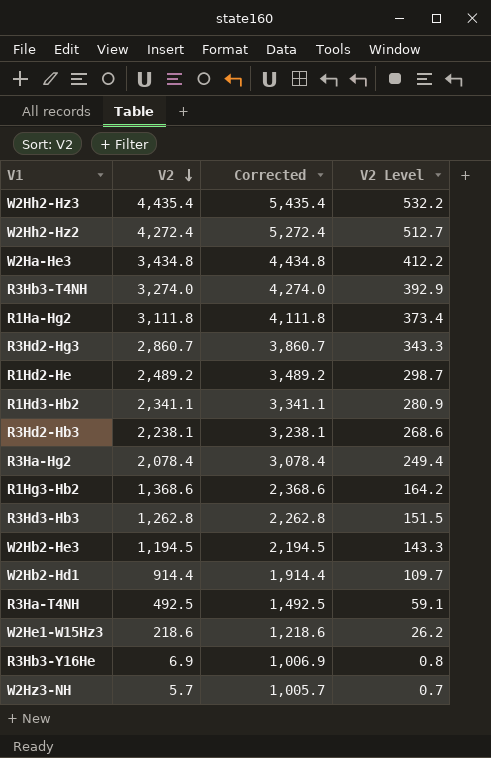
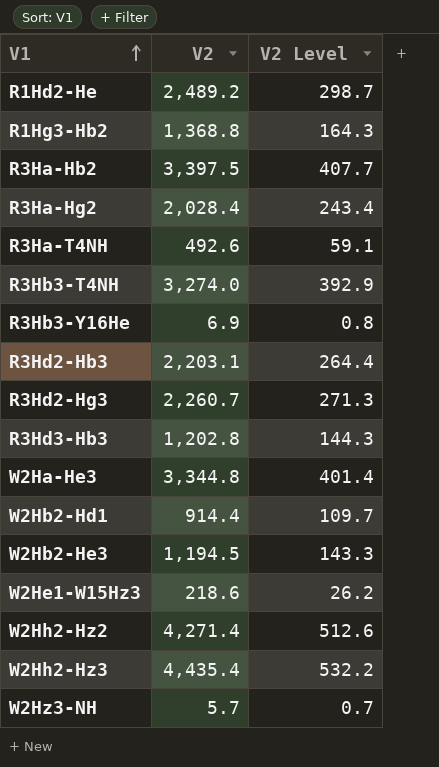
row order: V2 descending -> V1 ascending
column Corrected | formula: [V2] + 1000 -> none
row R1Ha-Hg2: 3,111.8 | 4,111.8 | 373.4 -> none
row R1Hd3-Hb2: 2,341.1 | 3,341.1 | 280.9 -> none
R1Hg3-Hb2 | V2: 1,368.6 -> 1,368.8
R1Hg3-Hb2 | V2 Level: 164.2 -> 164.3
row R3Ha-Hb2: none -> 3,397.5 | 407.7
R3Ha-Hg2 | V2: 2,078.4 -> 2,028.4
R3Ha-Hg2 | V2 Level: 249.4 -> 243.4
R3Ha-T4NH | V2: 492.5 -> 492.6
R3Hd2-Hb3 | V2: 2,238.1 -> 2,203.1
R3Hd2-Hb3 | V2 Level: 268.6 -> 264.4
R3Hd2-Hg3 | V2: 2,860.7 -> 2,260.7
R3Hd2-Hg3 | V2 Level: 343.3 -> 271.3
R3Hd3-Hb3 | V2: 1,262.8 -> 1,202.8
R3Hd3-Hb3 | V2 Level: 151.5 -> 144.3
W2Ha-He3 | V2: 3,434.8 -> 3,344.8
W2Ha-He3 | V2 Level: 412.2 -> 401.4
W2Hh2-Hz2 | V2: 4,272.4 -> 4,271.4
W2Hh2-Hz2 | V2 Level: 512.7 -> 512.6

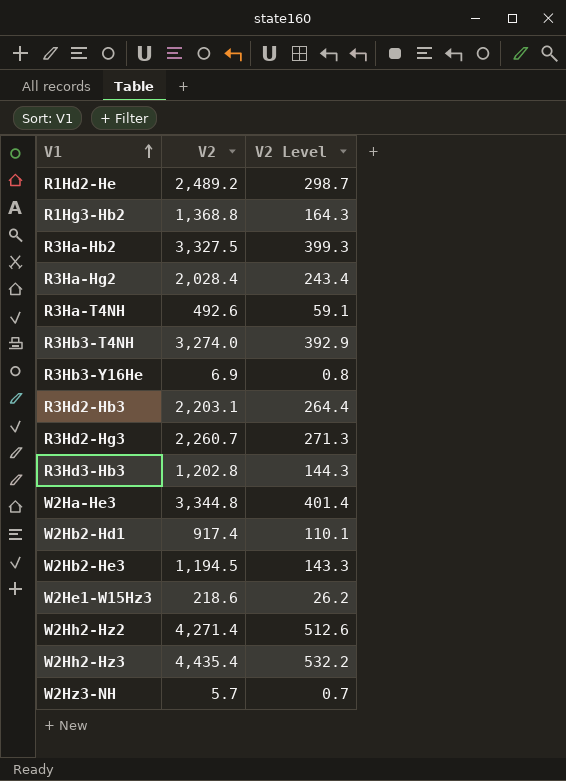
R3Ha-Hb2 | V2: 3,397.5 -> 3,327.5
R3Ha-Hb2 | V2 Level: 407.7 -> 399.3
W2Hb2-Hd1 | V2: 914.4 -> 917.4
W2Hb2-Hd1 | V2 Level: 109.7 -> 110.1

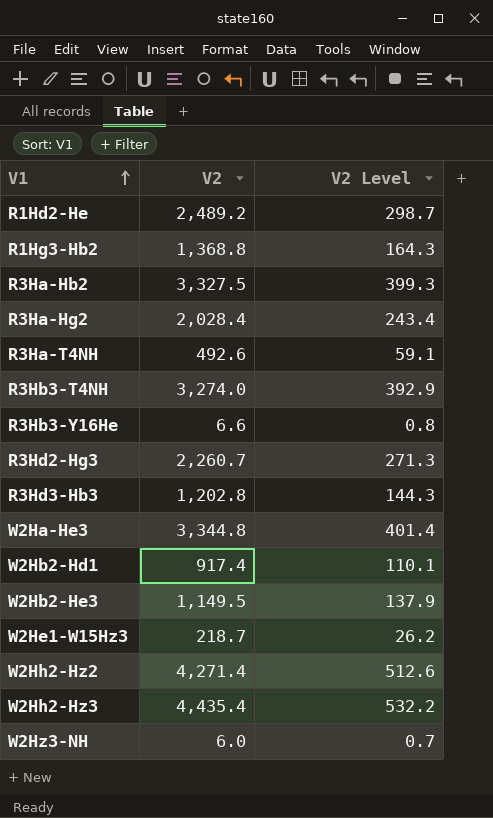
row R3Hd2-Hb3: 2,203.1 | 264.4 -> none
R3Hb3-Y16He | V2: 6.9 -> 6.6
W2Hb2-He3 | V2: 1,194.5 -> 1,149.5
W2Hb2-He3 | V2 Level: 143.3 -> 137.9
W2He1-W15Hz3 | V2: 218.6 -> 218.7
W2Hz3-NH | V2: 5.7 -> 6.0

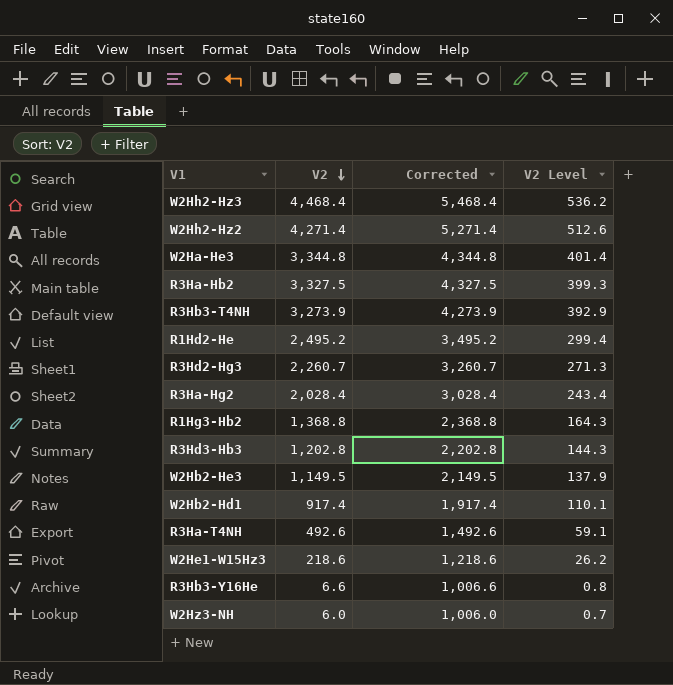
row order: V1 ascending -> V2 descending
column Corrected | formula: none -> [V2] + 1000
W2Hh2-Hz3 | V2: 4,435.4 -> 4,468.4
W2Hh2-Hz3 | V2 Level: 532.2 -> 536.2
R3Hb3-T4NH | V2: 3,274.0 -> 3,273.9
R1Hd2-He | V2: 2,489.2 -> 2,495.2
R1Hd2-He | V2 Level: 298.7 -> 299.4
W2He1-W15Hz3 | V2: 218.7 -> 218.6

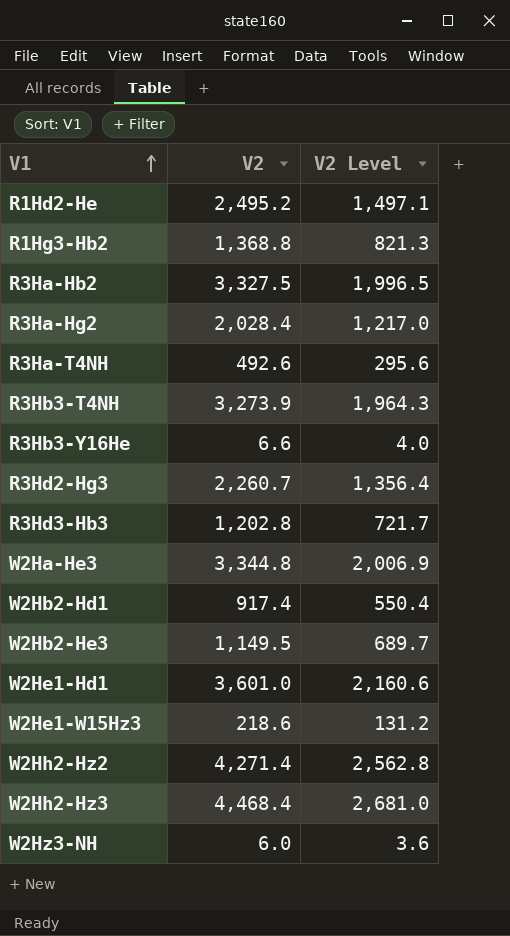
row order: V2 descending -> V1 ascending
column Corrected | formula: [V2] + 1000 -> none
column V2 Level | formula: [V2] * 0.12 -> [V2] * 0.6
row W2He1-Hd1: none -> 3,601.0 | 2,160.6

